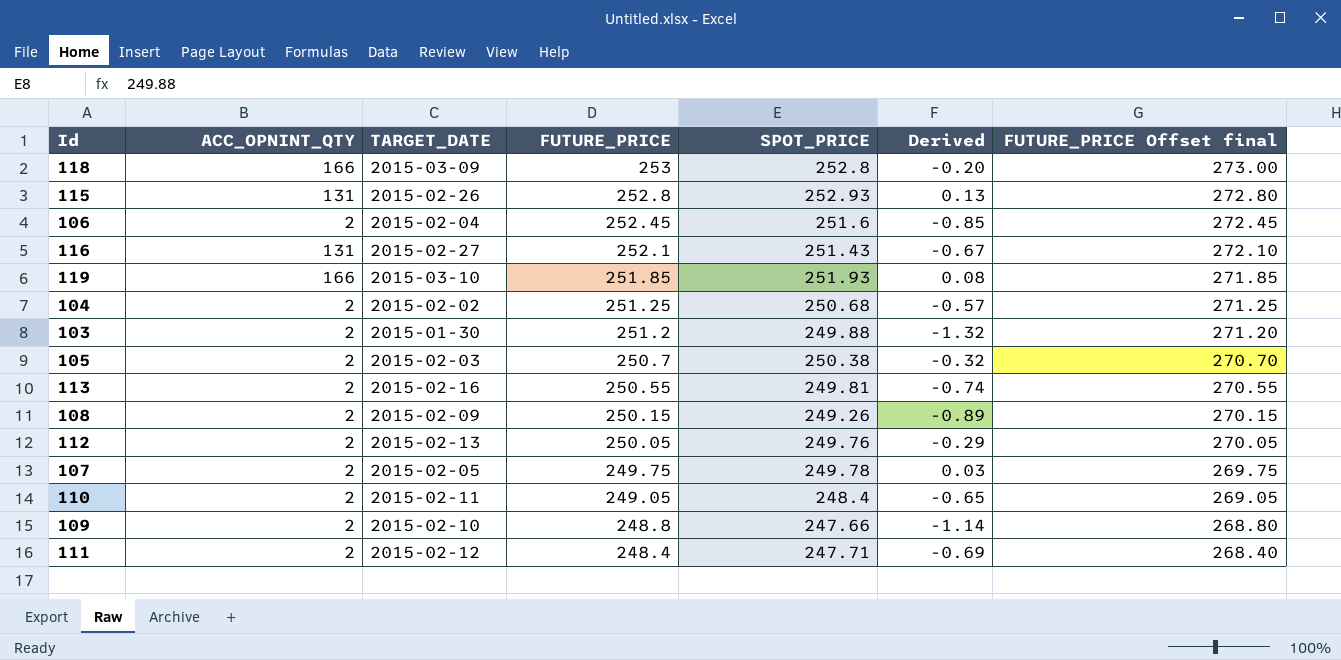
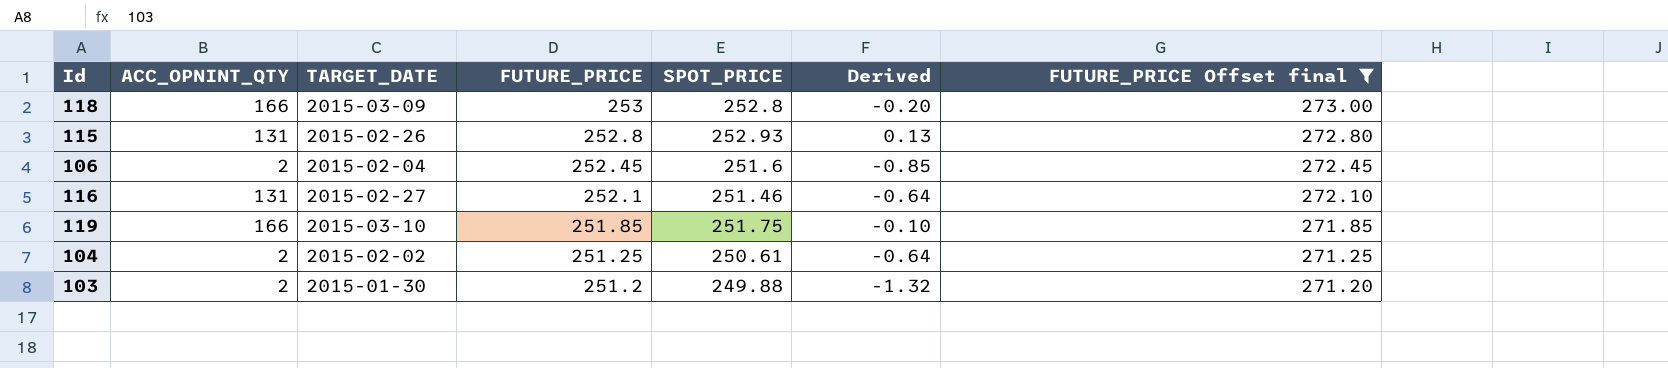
filter: none -> FUTURE_PRICE Offset final >= 271.20
116 | SPOT_PRICE: 251.43 -> 251.46
116 | Derived: -0.67 -> -0.64
119 | SPOT_PRICE: 251.93 -> 251.75
119 | Derived: 0.08 -> -0.10
104 | SPOT_PRICE: 250.68 -> 250.61
104 | Derived: -0.57 -> -0.64

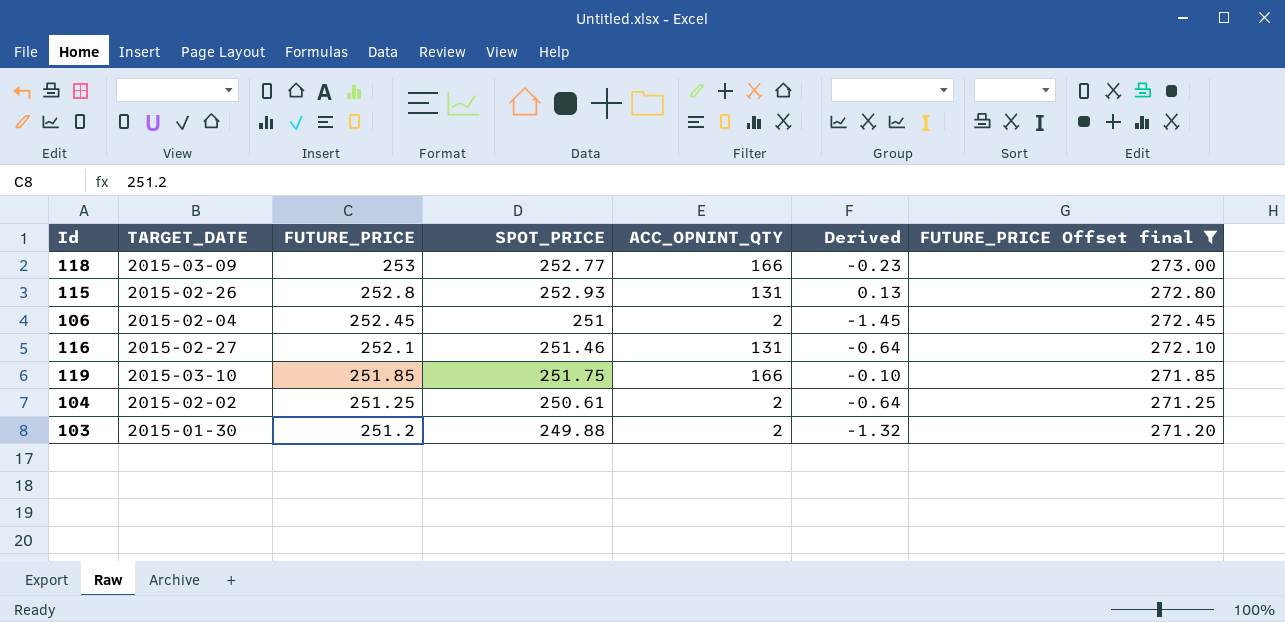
column ACC_OPNINT_QTY | position: 2 -> 5
118 | SPOT_PRICE: 252.8 -> 252.77
118 | Derived: -0.20 -> -0.23
106 | SPOT_PRICE: 251.6 -> 251
106 | Derived: -0.85 -> -1.45

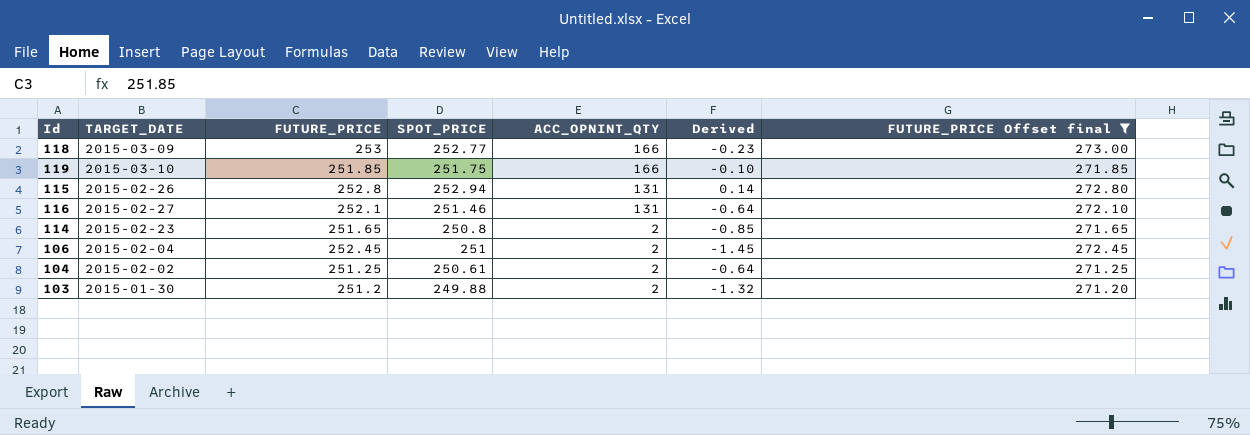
row order: FUTURE_PRICE descending -> ACC_OPNINT_QTY descending
115 | SPOT_PRICE: 252.93 -> 252.94
115 | Derived: 0.13 -> 0.14
row 114: none -> 2015-02-23 | 251.65 | 250.8 | 2 | -0.85 | 271.65

